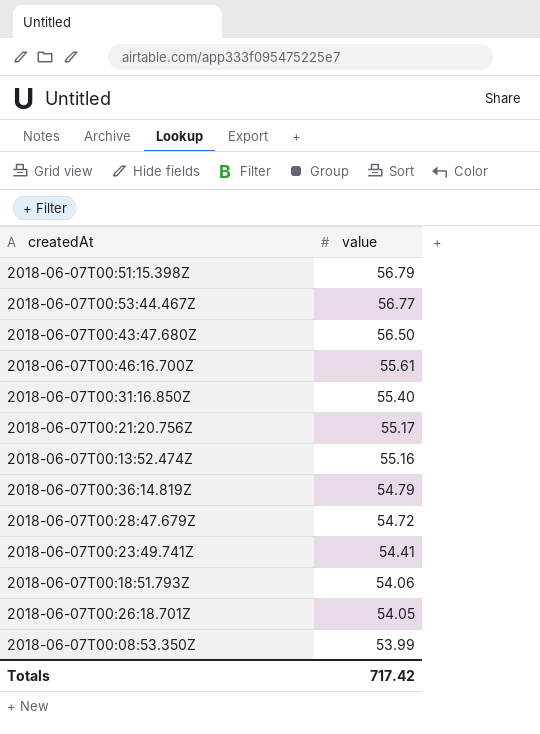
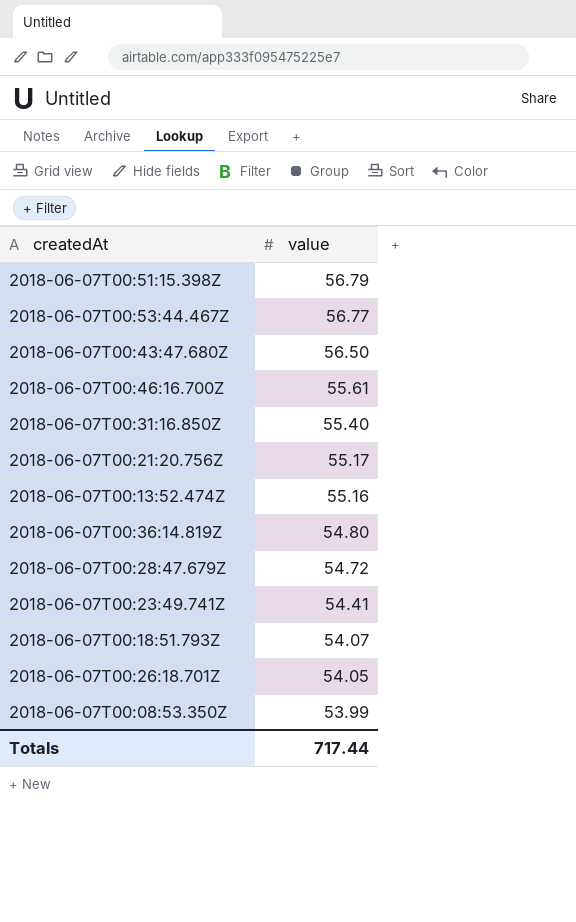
2018-06-07T00:36:14.819Z | value: 54.79 -> 54.80
2018-06-07T00:18:51.793Z | value: 54.06 -> 54.07
Totals | value: 717.42 -> 717.44

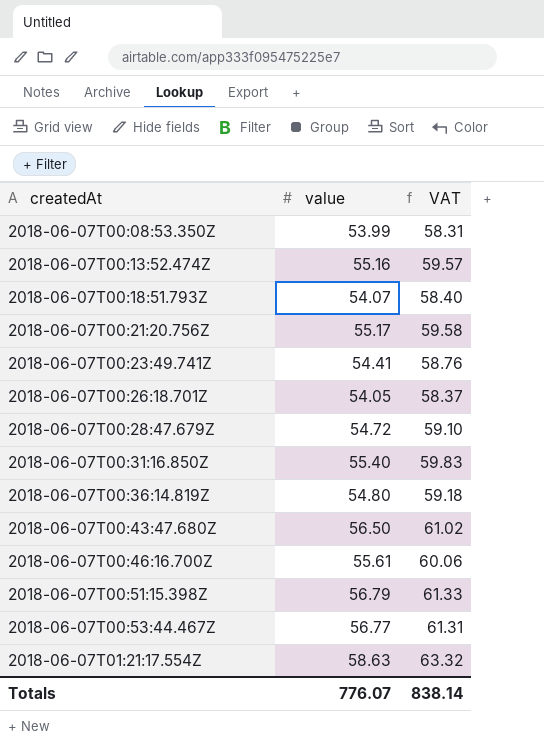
row order: value descending -> createdAt ascending
column VAT | formula: none -> [value] * 1.08
row 2018-06-07T01:21:17.554Z: none -> 58.63 | 63.32
Totals | value: 717.44 -> 776.07

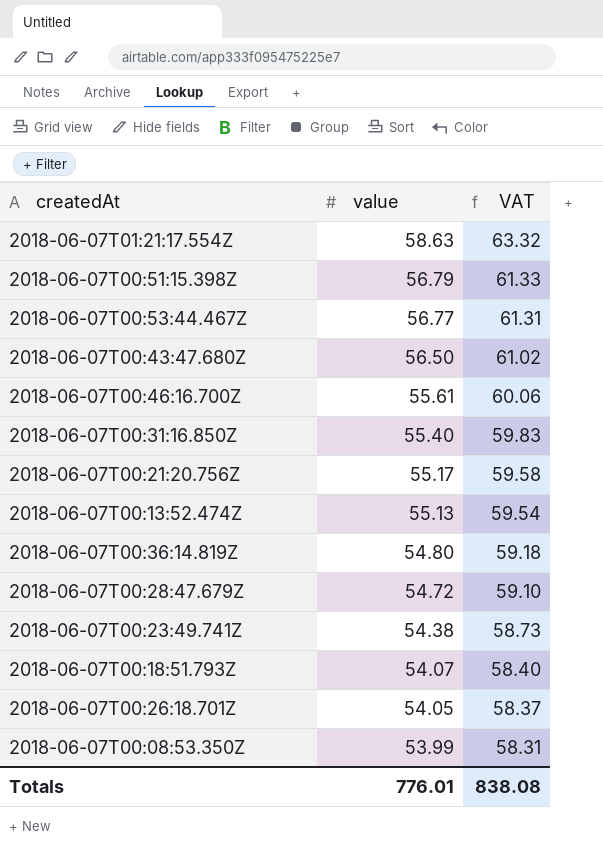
row order: createdAt ascending -> value descending
2018-06-07T00:13:52.474Z | value: 55.16 -> 55.13
2018-06-07T00:13:52.474Z | VAT: 59.57 -> 59.54
2018-06-07T00:23:49.741Z | value: 54.41 -> 54.38
2018-06-07T00:23:49.741Z | VAT: 58.76 -> 58.73
Totals | value: 776.07 -> 776.01
Totals | VAT: 838.14 -> 838.08

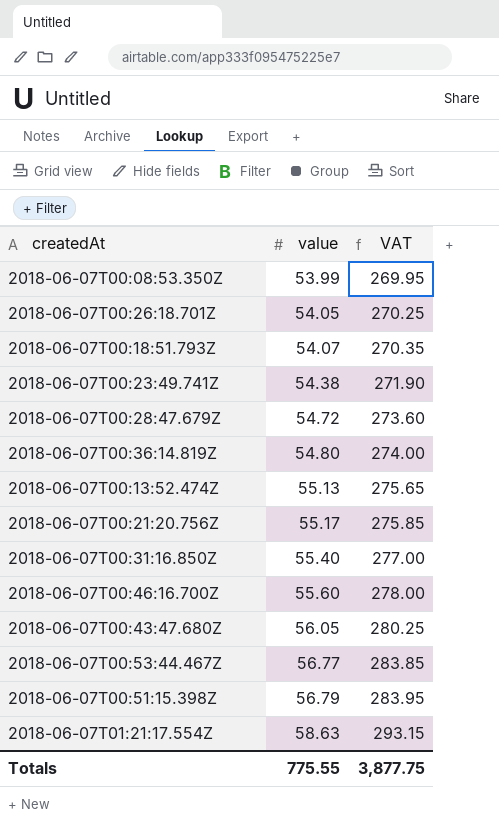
row order: value descending -> value ascending
column VAT | formula: [value] * 1.08 -> [value] * 5
2018-06-07T00:46:16.700Z | value: 55.61 -> 55.60
2018-06-07T00:43:47.680Z | value: 56.50 -> 56.05
Totals | value: 776.01 -> 775.55
Totals | VAT: 838.08 -> 3,877.75

